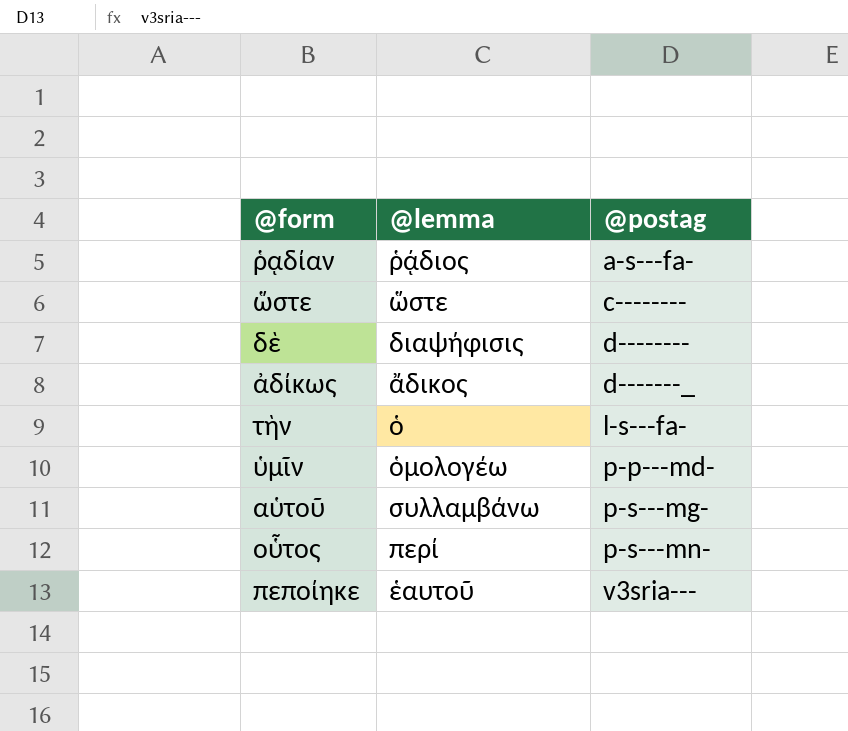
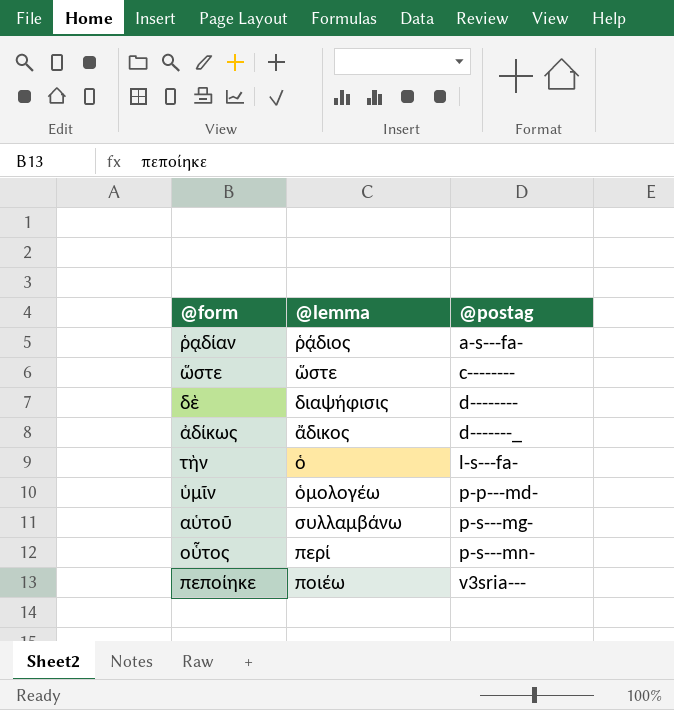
πεποίηκε | @lemma: ἑαυτοῦ -> ποιέω

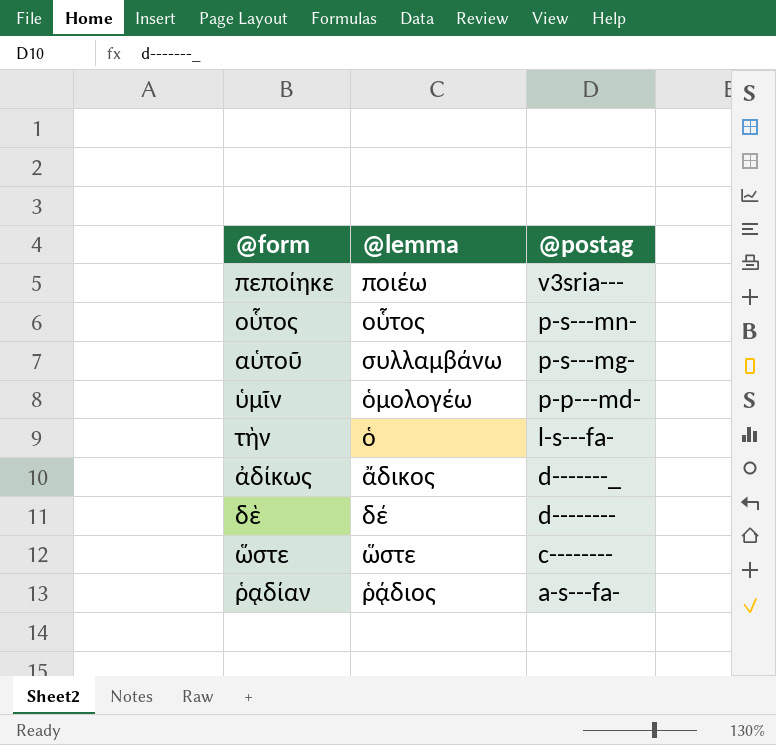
row order: @postag ascending -> @postag descending
οὗτος | @lemma: περί -> οὗτος
δὲ | @lemma: διαψήφισις -> δέ

